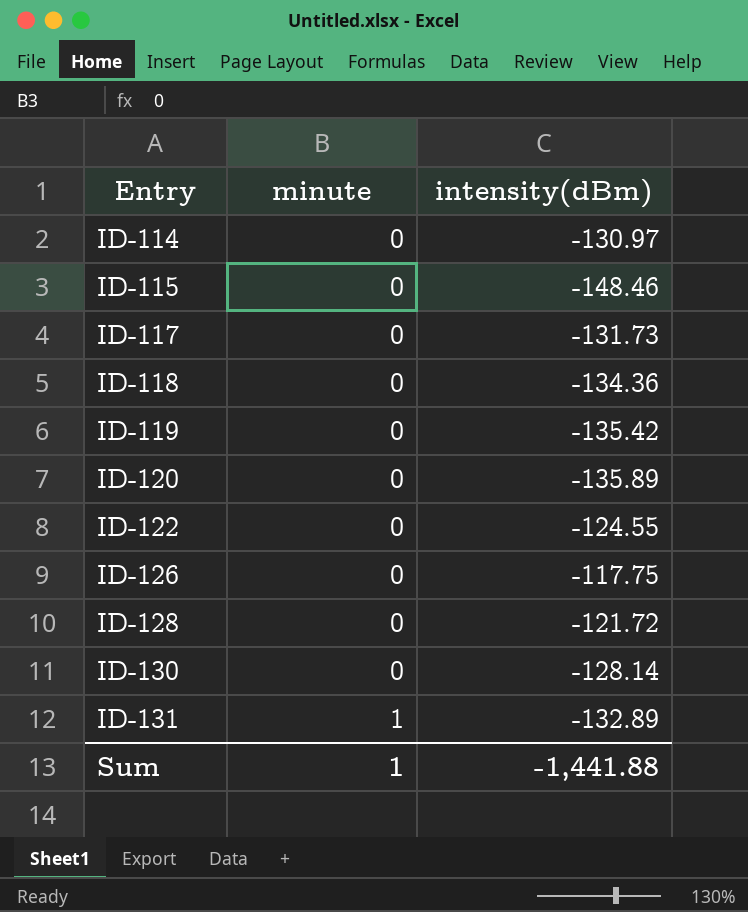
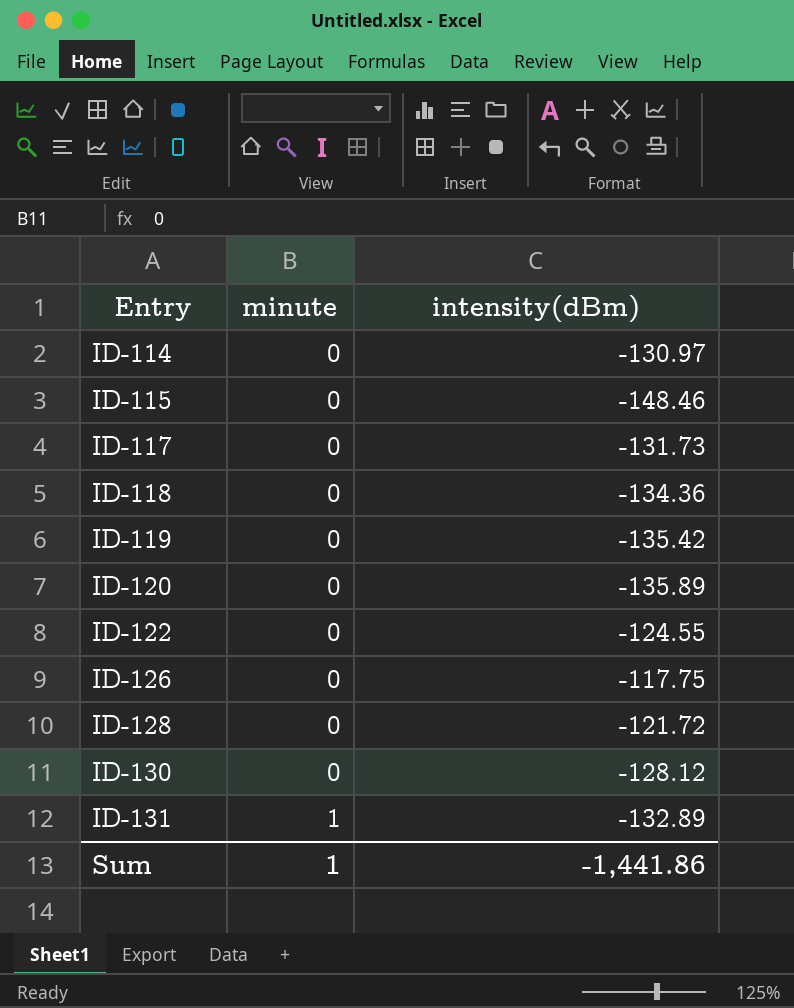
ID-130 | intensity(dBm): -128.14 -> -128.12
Sum | intensity(dBm): -1,441.88 -> -1,441.86

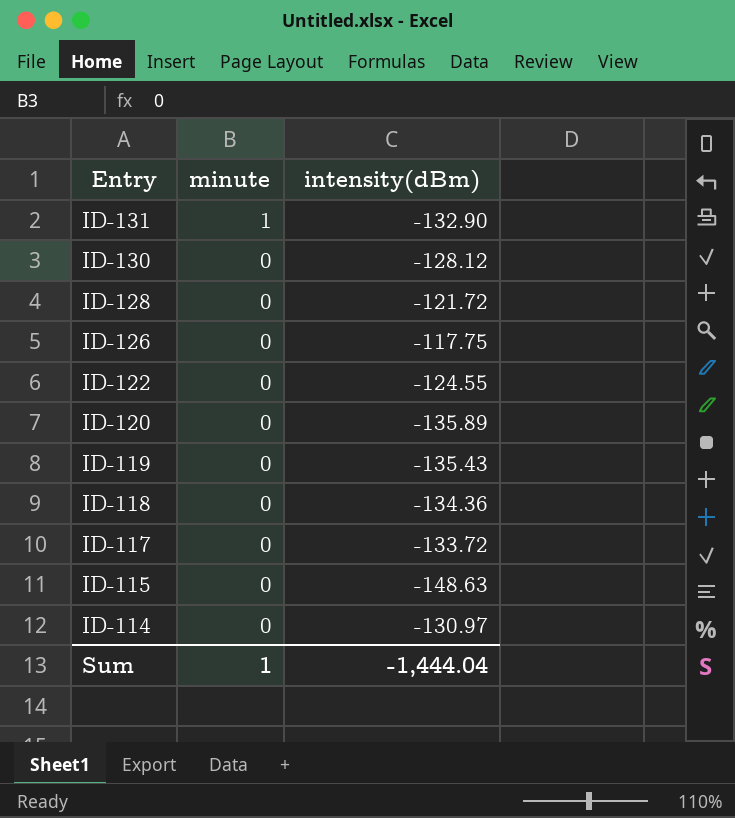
row order: Entry ascending -> Entry descending
ID-131 | intensity(dBm): -132.89 -> -132.90
ID-119 | intensity(dBm): -135.42 -> -135.43
ID-117 | intensity(dBm): -131.73 -> -133.72
ID-115 | intensity(dBm): -148.46 -> -148.63
Sum | intensity(dBm): -1,441.86 -> -1,444.04

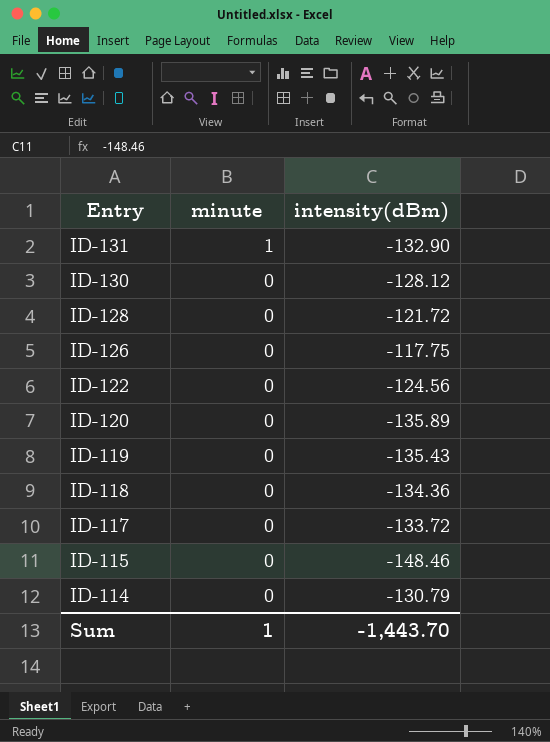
ID-122 | intensity(dBm): -124.55 -> -124.56
ID-115 | intensity(dBm): -148.63 -> -148.46
ID-114 | intensity(dBm): -130.97 -> -130.79
Sum | intensity(dBm): -1,444.04 -> -1,443.70

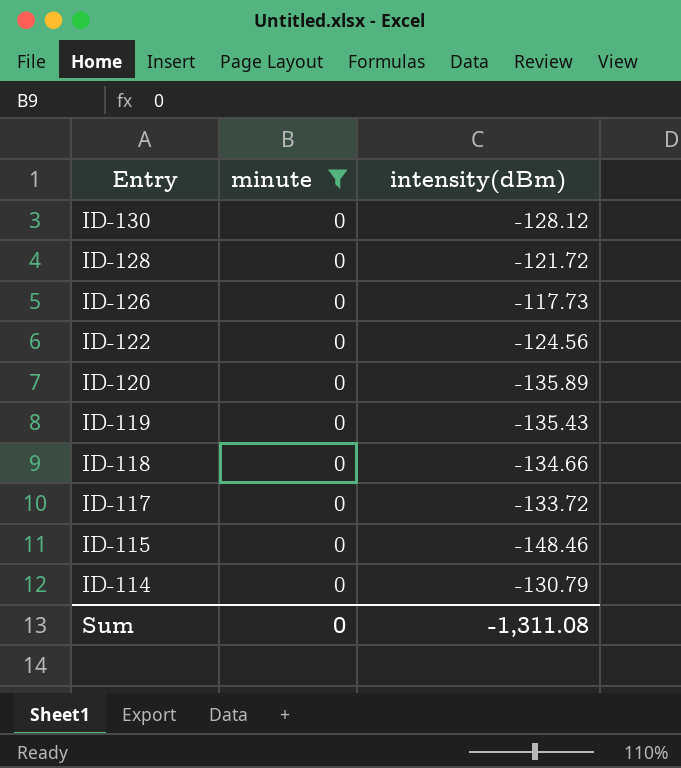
filter: none -> minute = 0
ID-126 | intensity(dBm): -117.75 -> -117.73
ID-118 | intensity(dBm): -134.36 -> -134.66
Sum | minute: 1 -> 0
Sum | intensity(dBm): -1,443.70 -> -1,311.08

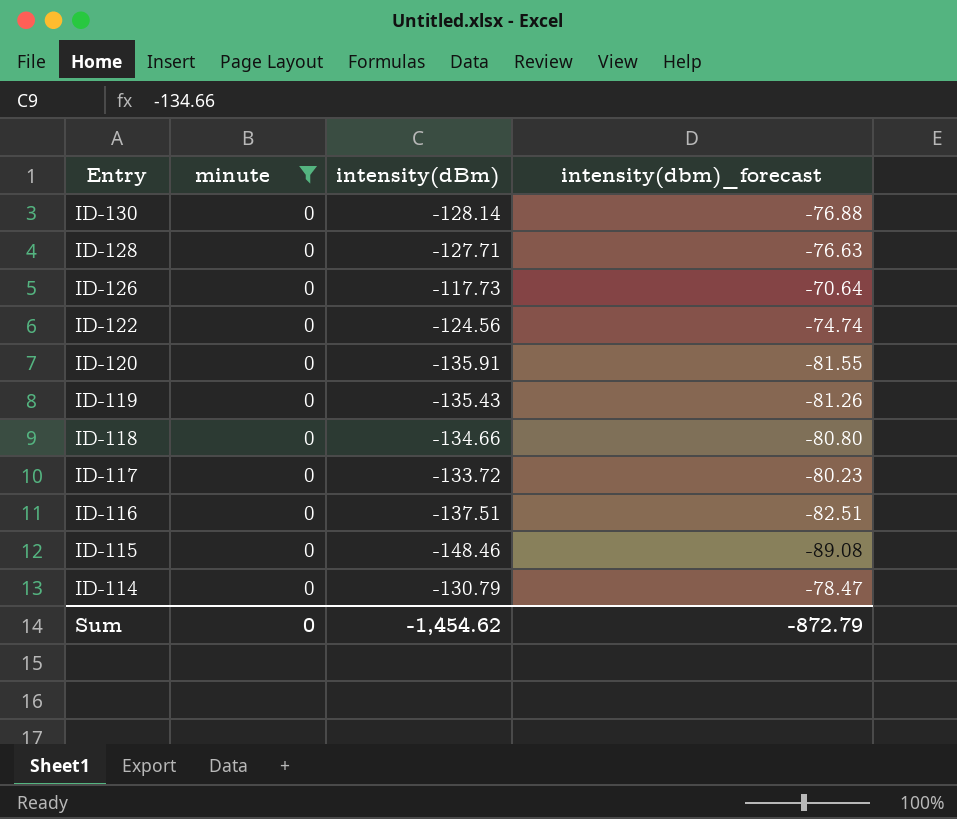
column intensity(dbm)_forecast | formula: none -> [intensity(dBm)] * 0.6
ID-130 | intensity(dBm): -128.12 -> -128.14
ID-128 | intensity(dBm): -121.72 -> -127.71
ID-120 | intensity(dBm): -135.89 -> -135.91
row ID-116: none -> 0 | -137.51 | -82.51
Sum | intensity(dBm): -1,311.08 -> -1,454.62

